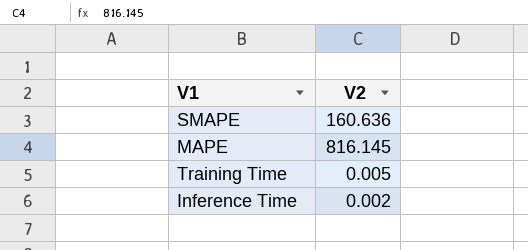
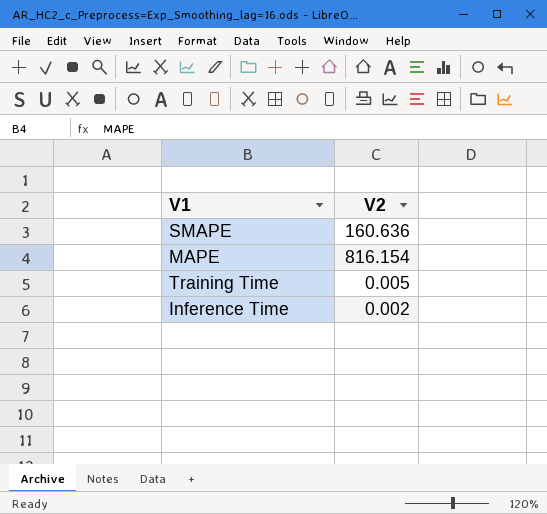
MAPE | V2: 816.145 -> 816.154

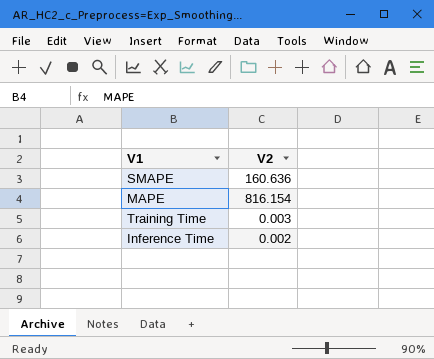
Training Time | V2: 0.005 -> 0.003

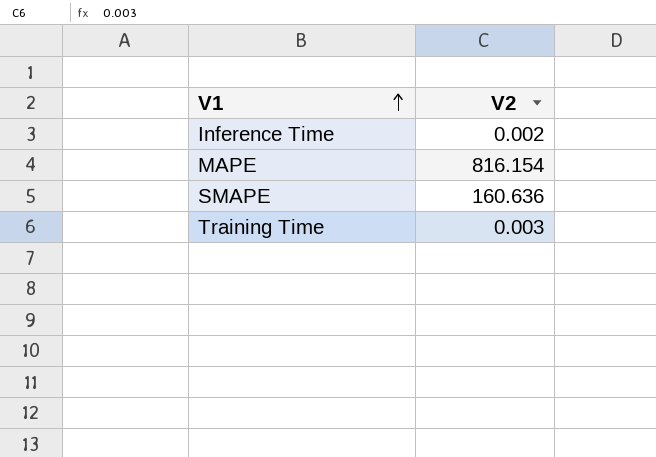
row order: none -> V1 ascending

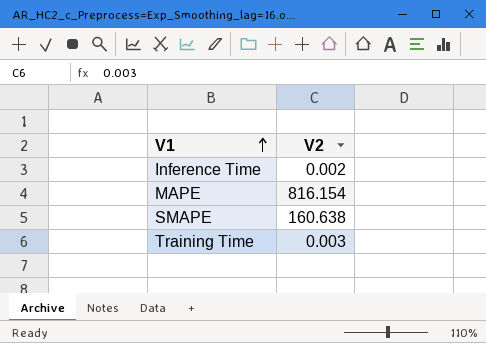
SMAPE | V2: 160.636 -> 160.638

